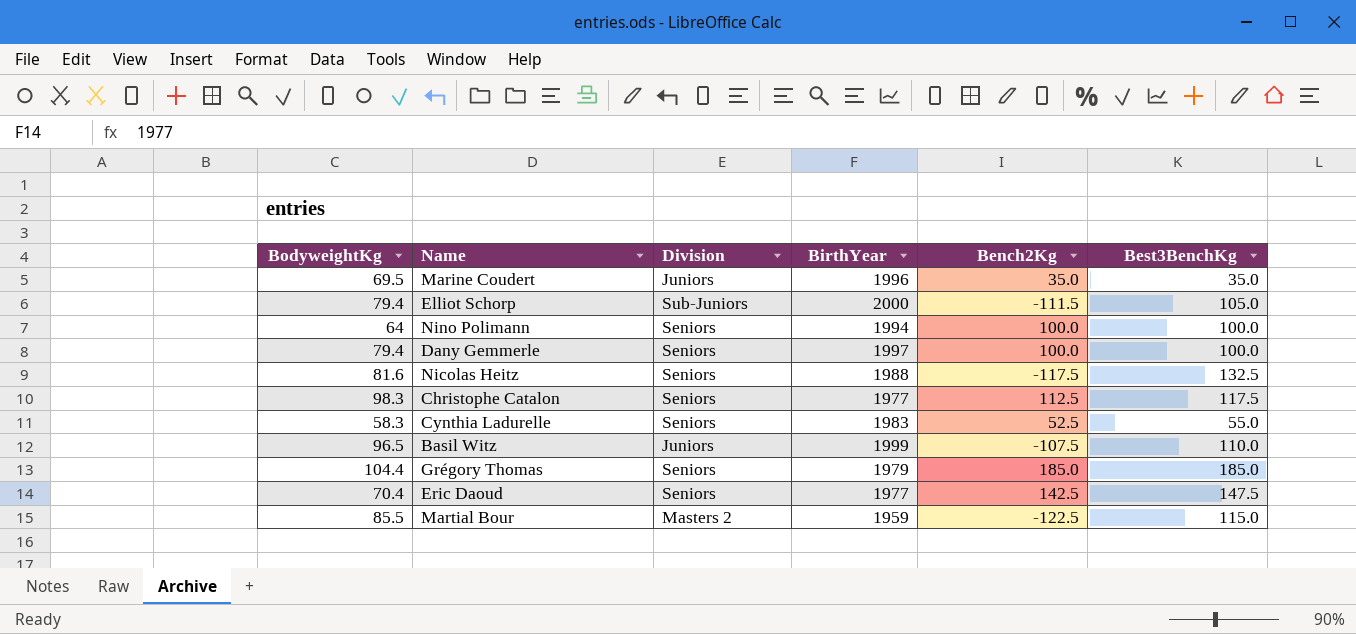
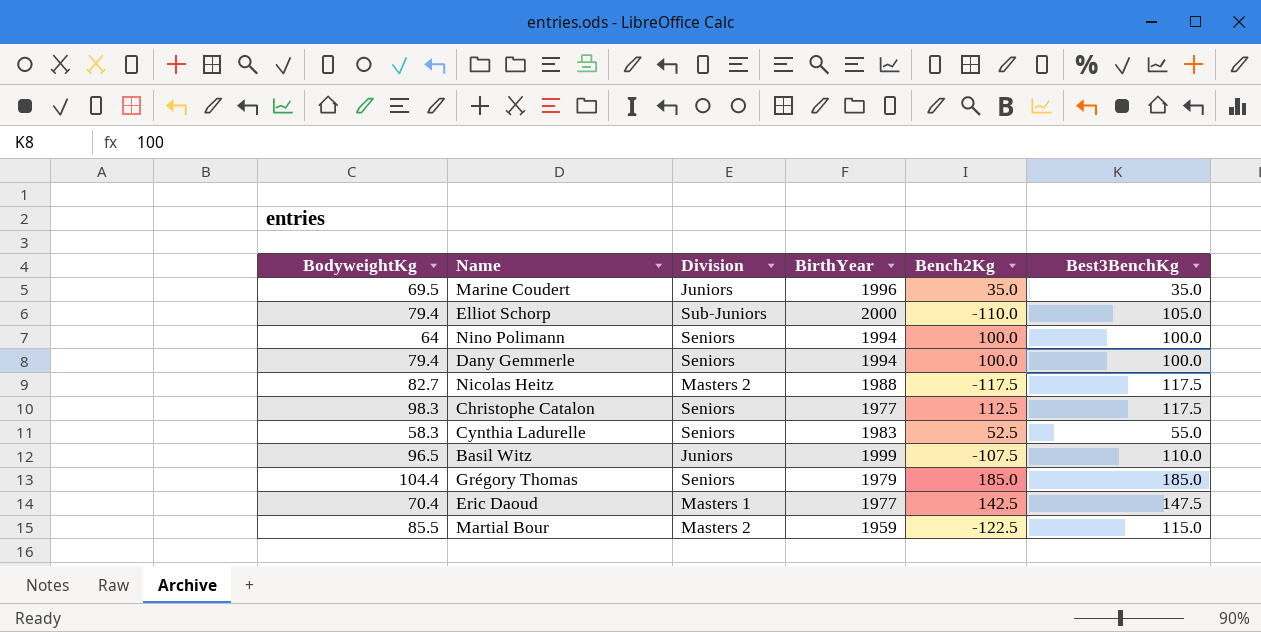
Elliot Schorp | Bench2Kg: -111.5 -> -110.0
Dany Gemmerle | BirthYear: 1997 -> 1994
Nicolas Heitz | BodyweightKg: 81.6 -> 82.7
Nicolas Heitz | Division: Seniors -> Masters 2
Nicolas Heitz | Best3BenchKg: 132.5 -> 117.5
Eric Daoud | Division: Seniors -> Masters 1

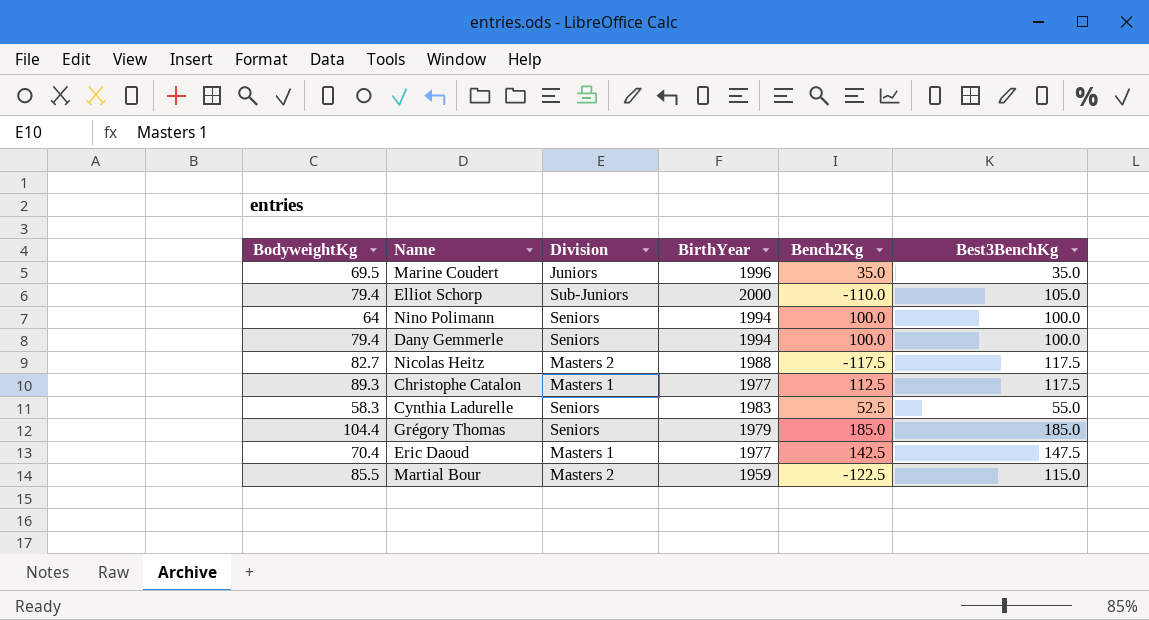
row Basil Witz: 96.5 | Juniors | 1999 | -107.5 | 110.0 -> none
Christophe Catalon | BodyweightKg: 98.3 -> 89.3
Christophe Catalon | Division: Seniors -> Masters 1

